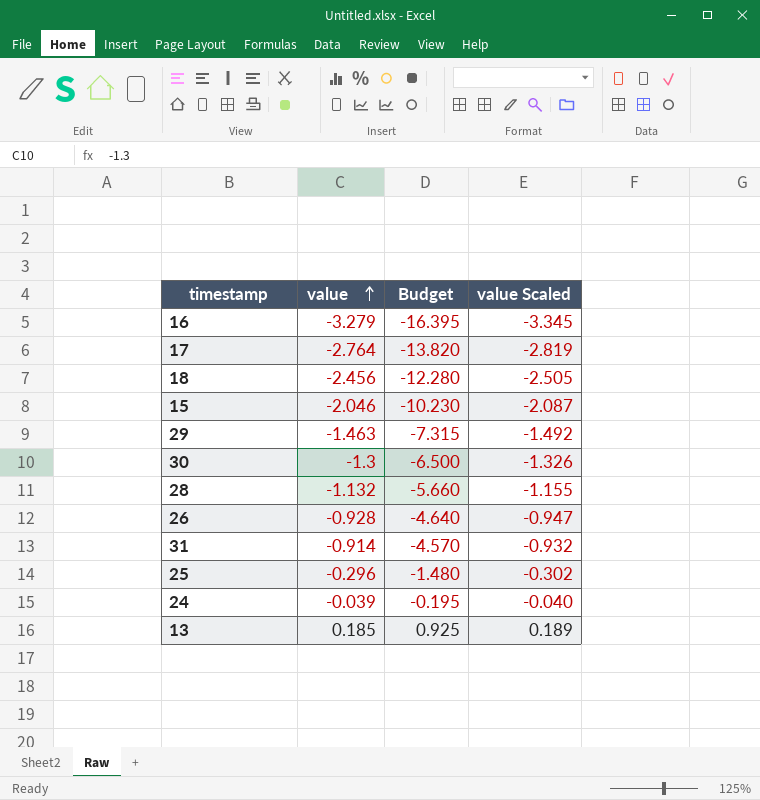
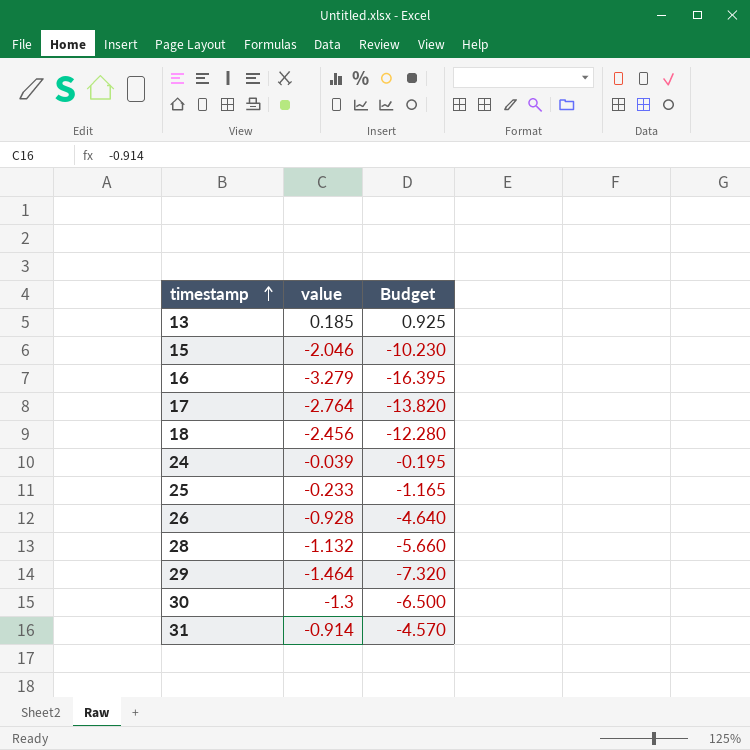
row order: value ascending -> timestamp ascending
column value Scaled | formula: [value] * 1.02 -> none
25 | value: -0.296 -> -0.233
25 | Budget: -1.480 -> -1.165
29 | value: -1.463 -> -1.464
29 | Budget: -7.315 -> -7.320

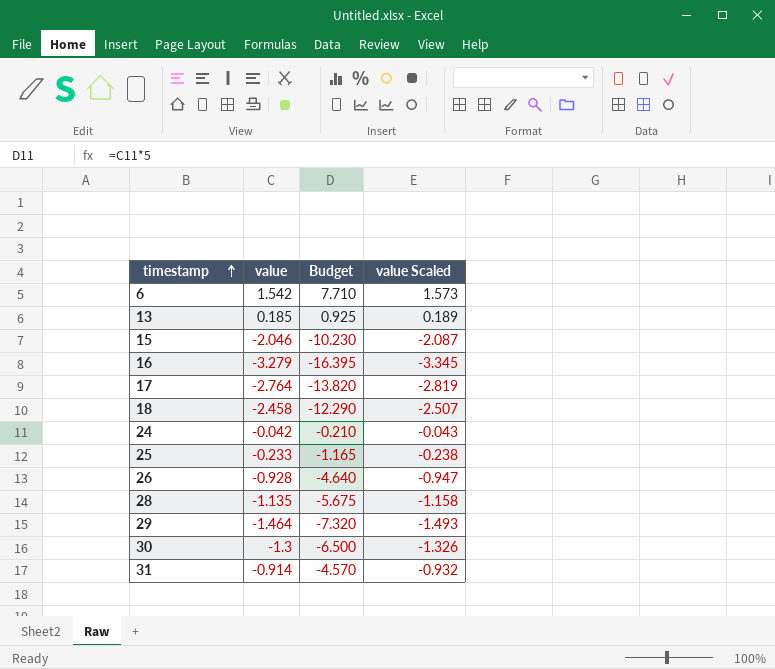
column value Scaled | formula: none -> [value] * 1.02
row 6: none -> 1.542 | 7.710 | 1.573
18 | value: -2.456 -> -2.458
18 | Budget: -12.280 -> -12.290
24 | value: -0.039 -> -0.042
24 | Budget: -0.195 -> -0.210
28 | value: -1.132 -> -1.135
28 | Budget: -5.660 -> -5.675

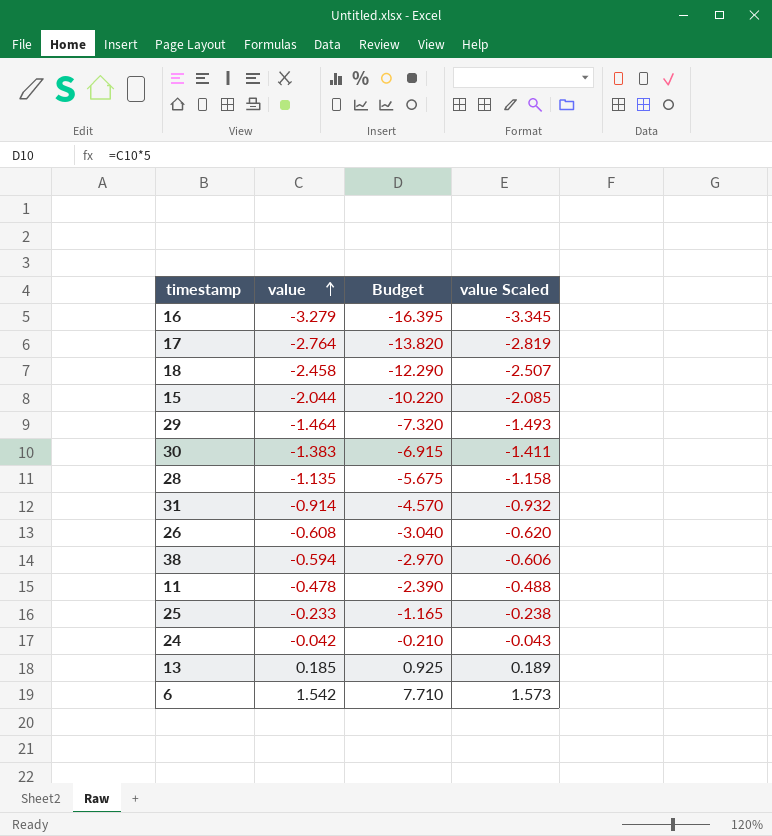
row order: timestamp ascending -> value ascending
15 | value: -2.046 -> -2.044
15 | Budget: -10.230 -> -10.220
15 | value Scaled: -2.087 -> -2.085
30 | value: -1.3 -> -1.383
30 | Budget: -6.500 -> -6.915
30 | value Scaled: -1.326 -> -1.411
26 | value: -0.928 -> -0.608
26 | Budget: -4.640 -> -3.040
26 | value Scaled: -0.947 -> -0.620
row 38: none -> -0.594 | -2.970 | -0.606
row 11: none -> -0.478 | -2.390 | -0.488

